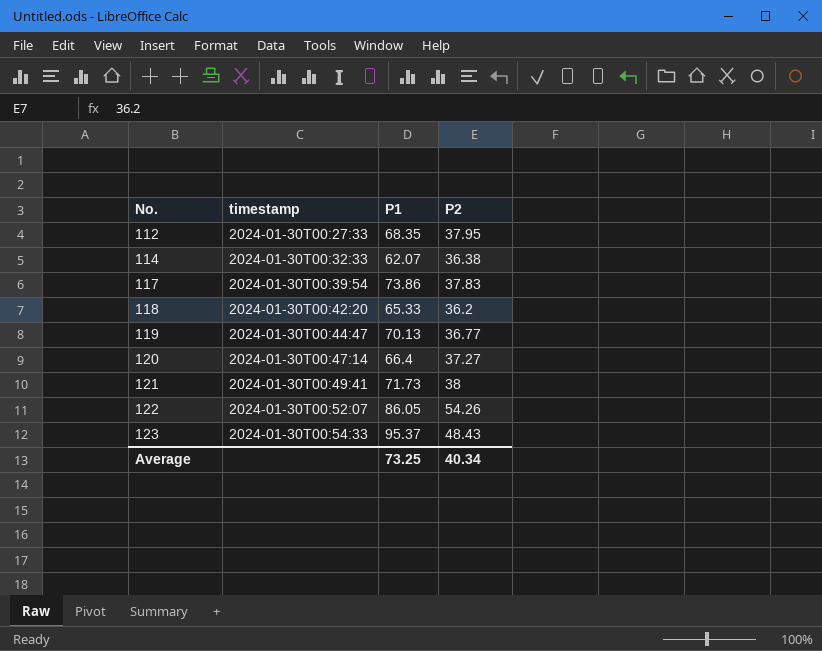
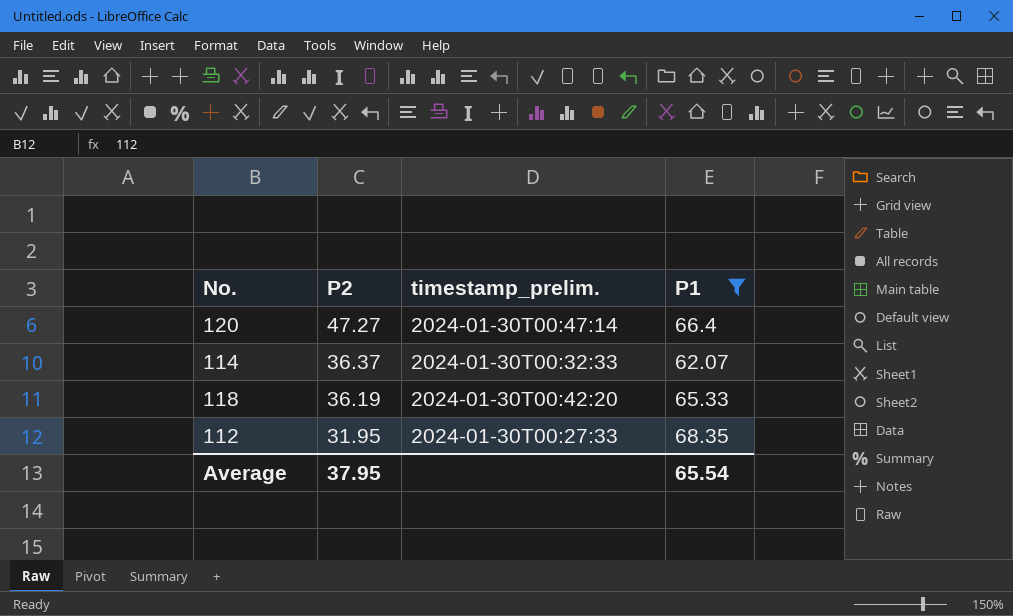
filter: none -> P1 <= 68.35
row order: No. ascending -> P2 descending
column P2 | position: 4 -> 2
column name: timestamp -> timestamp_prelim.
120 | P2: 37.27 -> 47.27
114 | P2: 36.38 -> 36.37
118 | P2: 36.2 -> 36.19
112 | P2: 37.95 -> 31.95
Average | P2: 40.34 -> 37.95
Average | P1: 73.25 -> 65.54

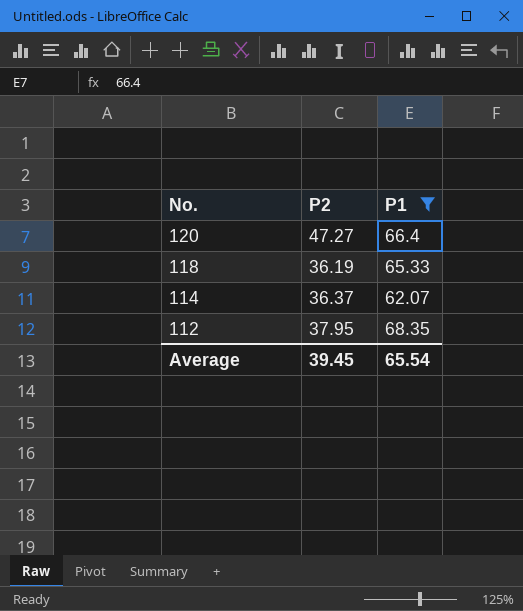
row order: P2 descending -> No. descending
column timestamp_prelim. | position: 3 -> none
112 | P2: 31.95 -> 37.95
Average | P2: 37.95 -> 39.45

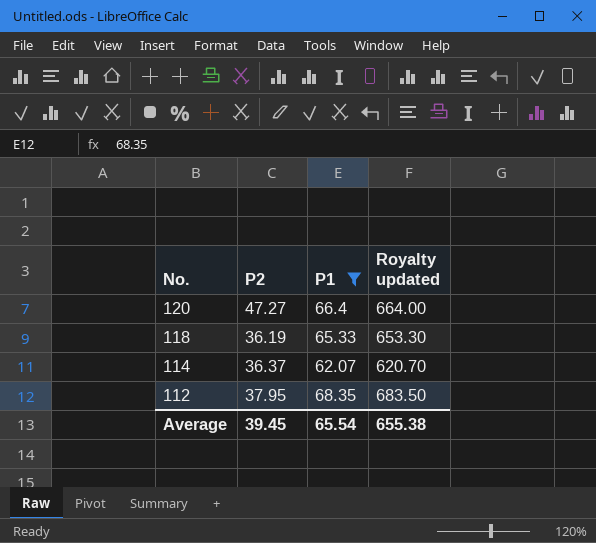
column Royalty updated | formula: none -> [P1] * 10

